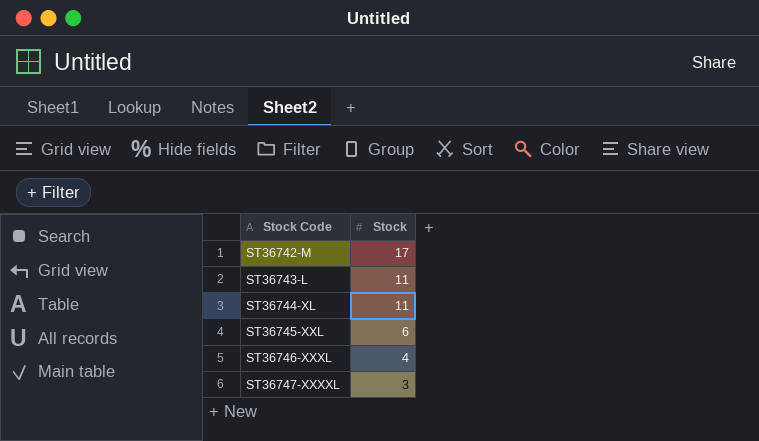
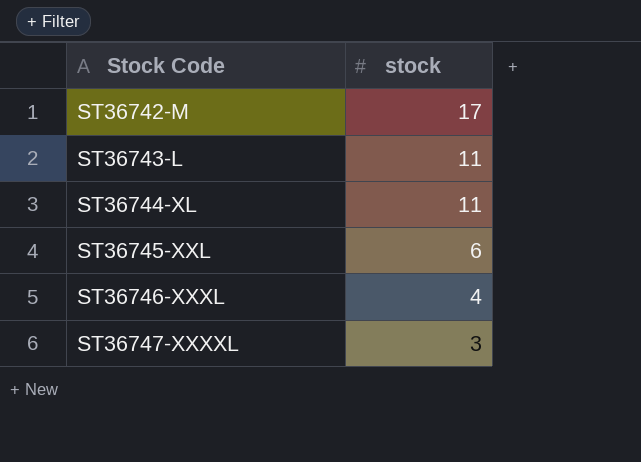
column name: Stock -> stock

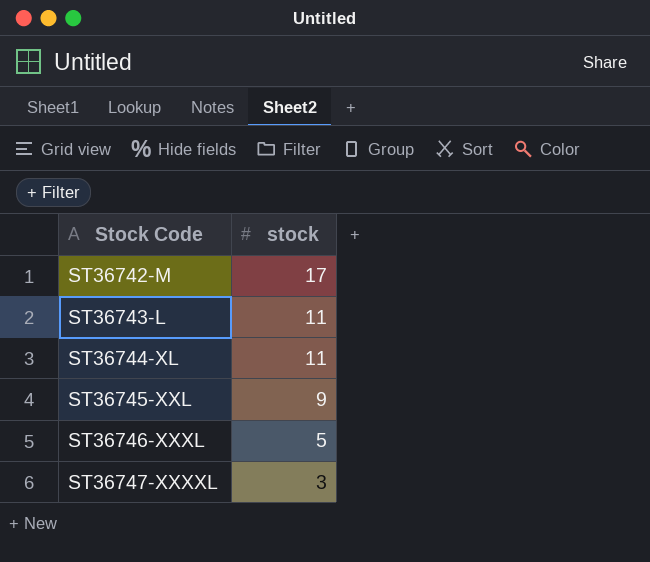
ST36745-XXL | stock: 6 -> 9
ST36746-XXXL | stock: 4 -> 5

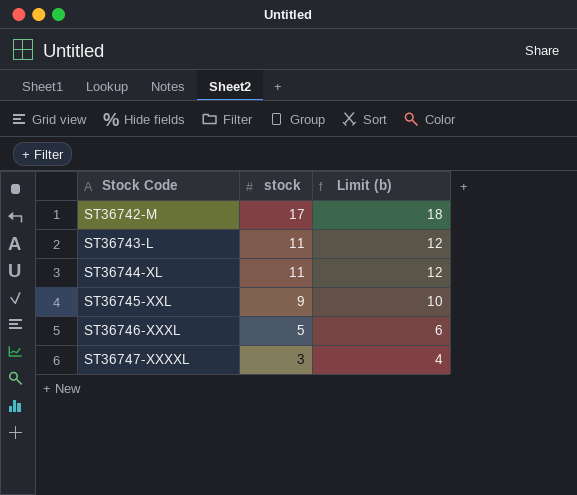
column Limit (b) | formula: none -> [stock] + 1

